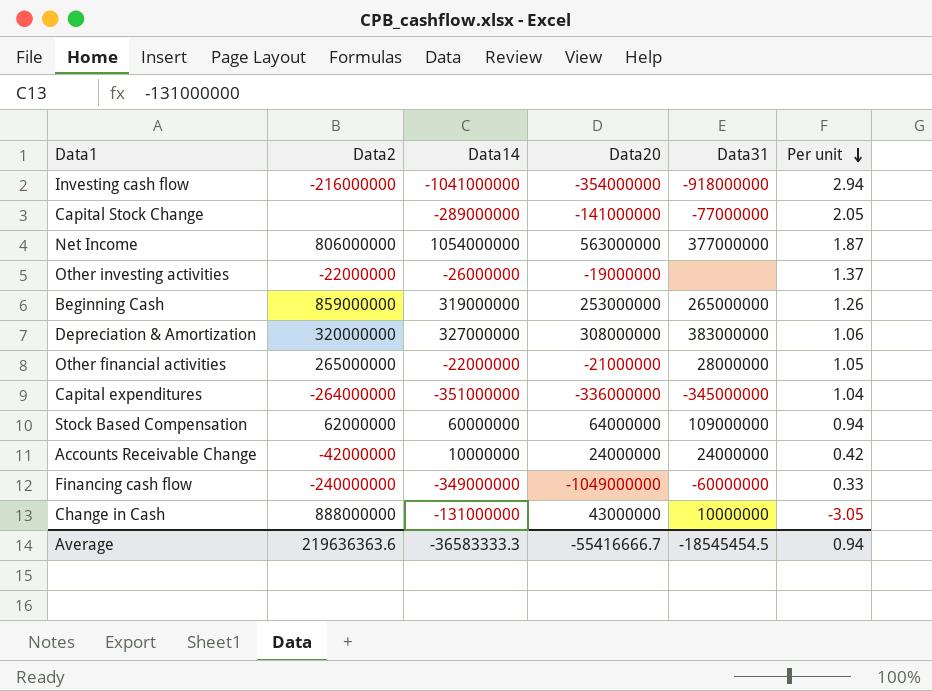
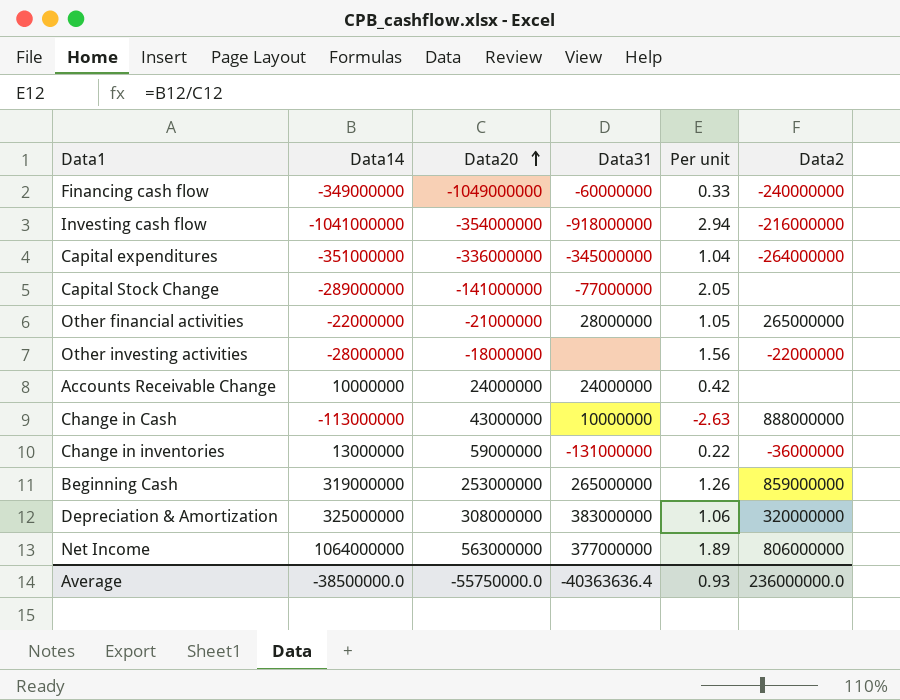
row order: Per unit descending -> Data20 ascending
column Data2 | position: 2 -> 6
row Stock Based Compensation: 62000000 | 60000000 | 64000000 | 109000000 | 0.94 -> none
Other investing activities | Data14: -26000000 -> -28000000
Other investing activities | Data20: -19000000 -> -18000000
Other investing activities | Per unit: 1.37 -> 1.56
Accounts Receivable Change | Data2: -42000000 -> none
Change in Cash | Data14: -131000000 -> -113000000
Change in Cash | Per unit: -3.05 -> -2.63
row Change in inventories: none -> 13000000 | 59000000 | -131000000 | 0.22 | -36000000
Depreciation & Amortization | Data14: 327000000 -> 325000000
Net Income | Data14: 1054000000 -> 1064000000
Net Income | Per unit: 1.87 -> 1.89
Average | Data14: -36583333.3 -> -38500000.0
Average | Data20: -55416666.7 -> -55750000.0
Average | Data31: -18545454.5 -> -40363636.4
Average | Per unit: 0.94 -> 0.93
Average | Data2: 219636363.6 -> 236000000.0

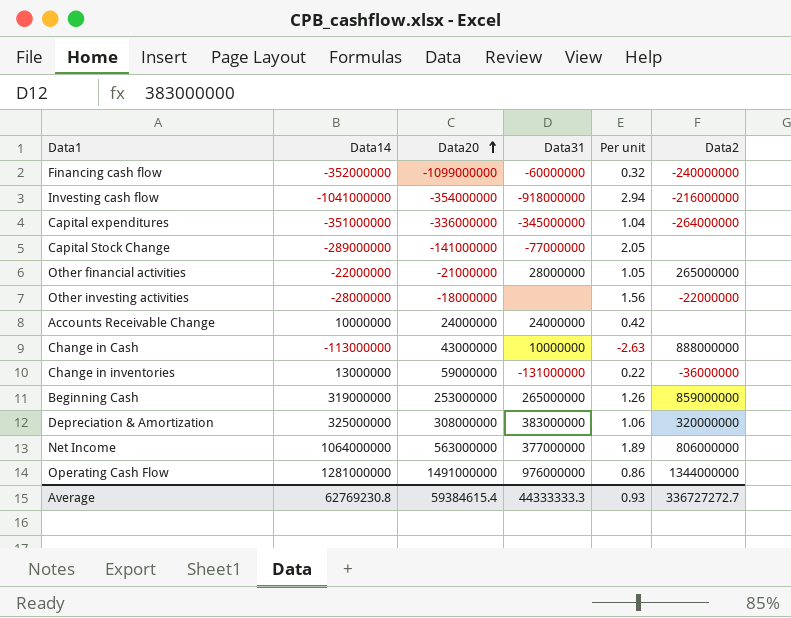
Financing cash flow | Data14: -349000000 -> -352000000
Financing cash flow | Data20: -1049000000 -> -1099000000
Financing cash flow | Per unit: 0.33 -> 0.32
row Operating Cash Flow: none -> 1281000000 | 1491000000 | 976000000 | 0.86 | 1344000000
Average | Data14: -38500000.0 -> 62769230.8
Average | Data20: -55750000.0 -> 59384615.4
Average | Data31: -40363636.4 -> 44333333.3
Average | Data2: 236000000.0 -> 336727272.7

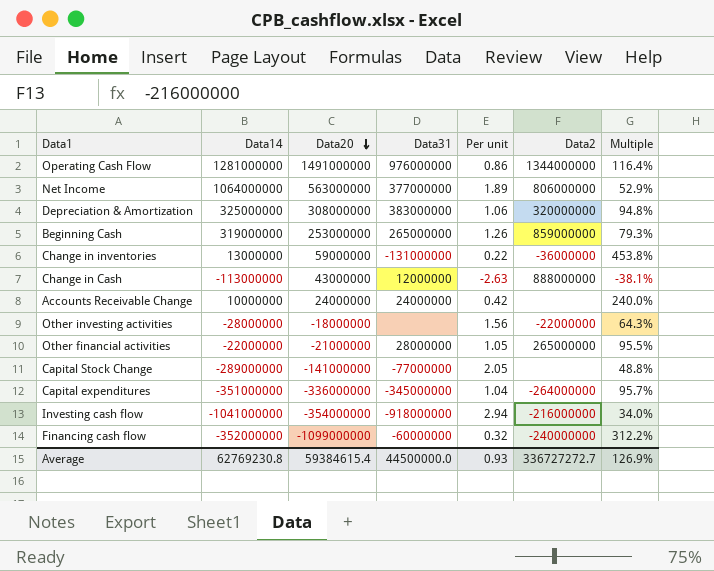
row order: Data20 ascending -> Data20 descending
column Multiple | formula: none -> [Data20] / [Data14]
Change in Cash | Data31: 10000000 -> 12000000
Average | Data31: 44333333.3 -> 44500000.0

